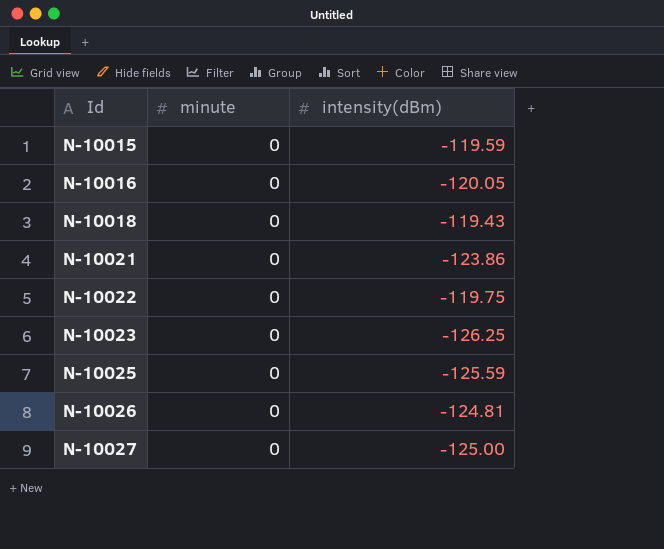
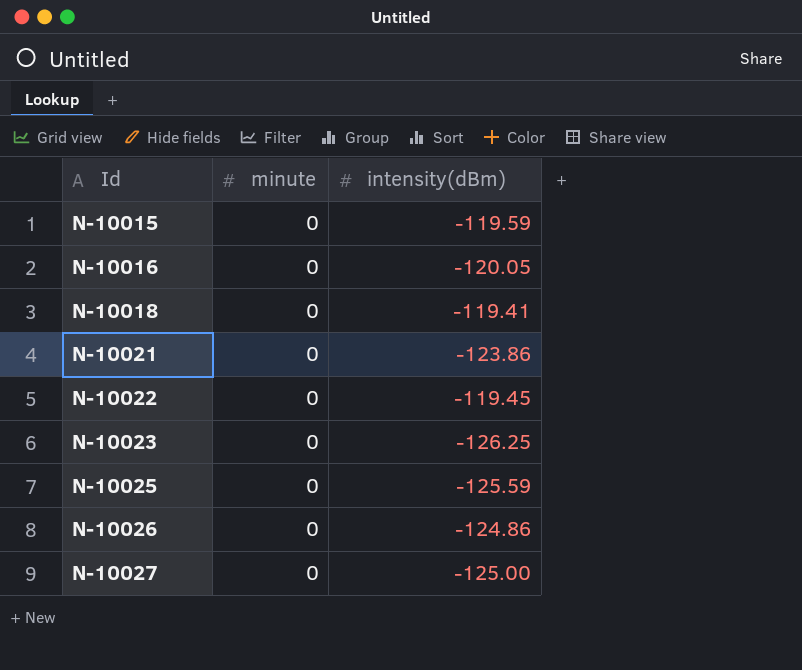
N-10018 | intensity(dBm): -119.43 -> -119.41
N-10022 | intensity(dBm): -119.75 -> -119.45
N-10026 | intensity(dBm): -124.81 -> -124.86

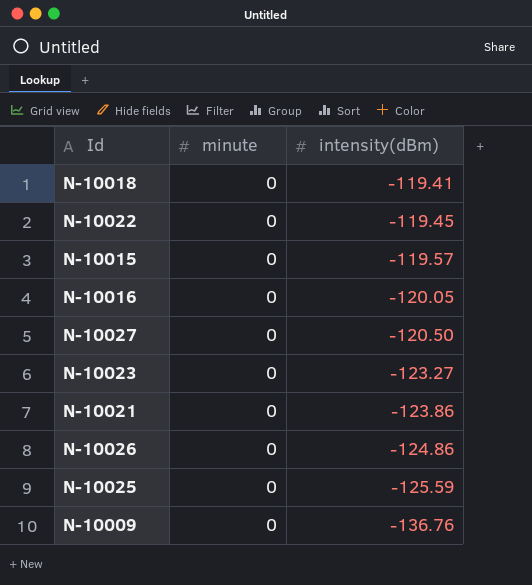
row order: Id ascending -> intensity(dBm) descending
N-10015 | intensity(dBm): -119.59 -> -119.57
N-10027 | intensity(dBm): -125.00 -> -120.50
N-10023 | intensity(dBm): -126.25 -> -123.27
row N-10009: none -> 0 | -136.76

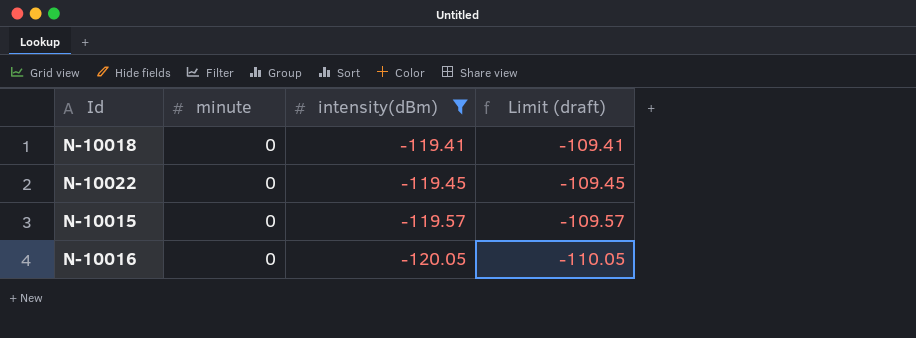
filter: none -> intensity(dBm) >= -120.05
column Limit (draft) | formula: none -> [intensity(dBm)] + 10

